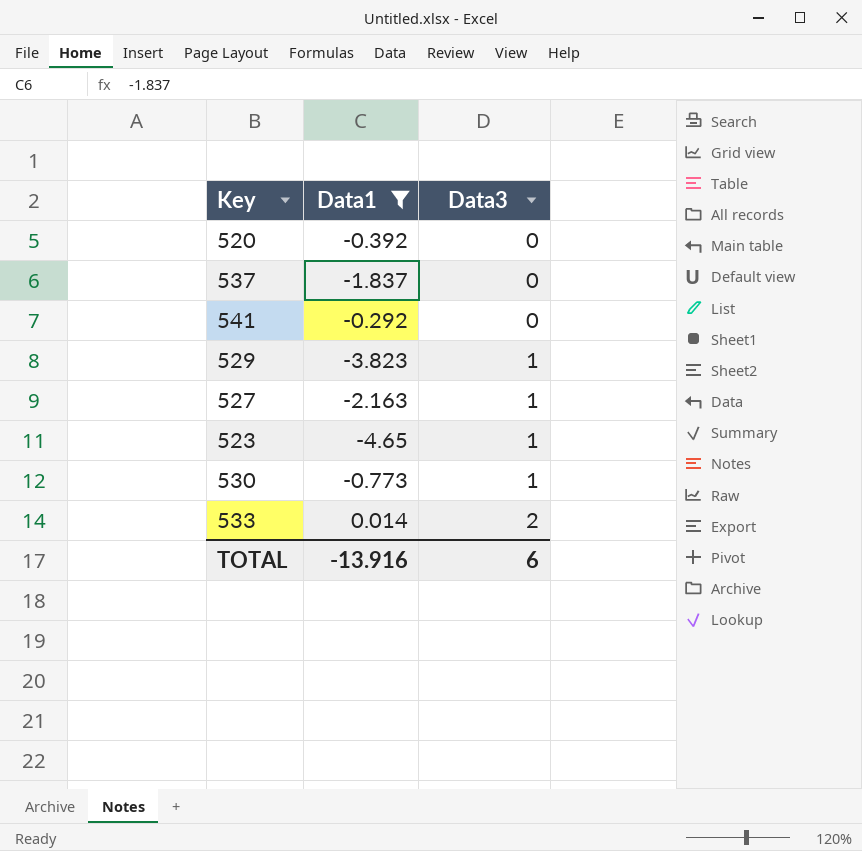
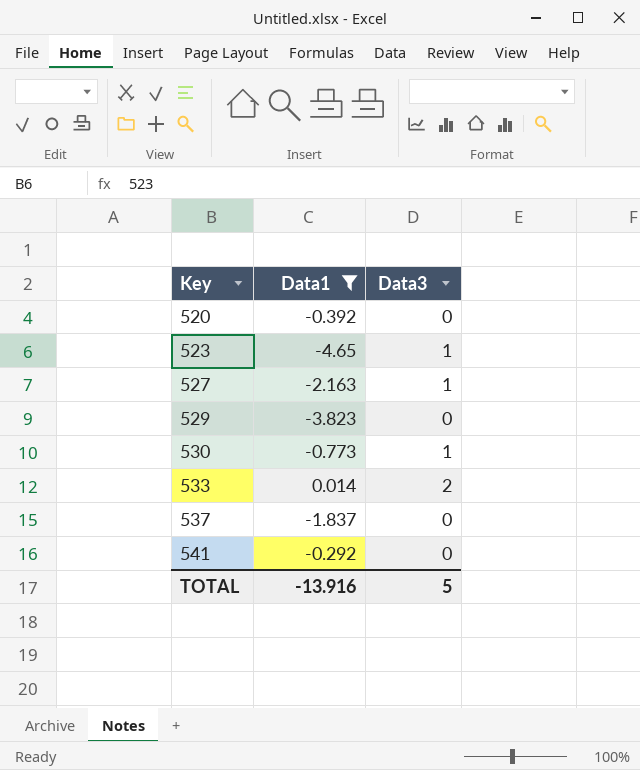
row order: Data3 ascending -> Key ascending
529 | Data3: 1 -> 0
TOTAL | Data3: 6 -> 5

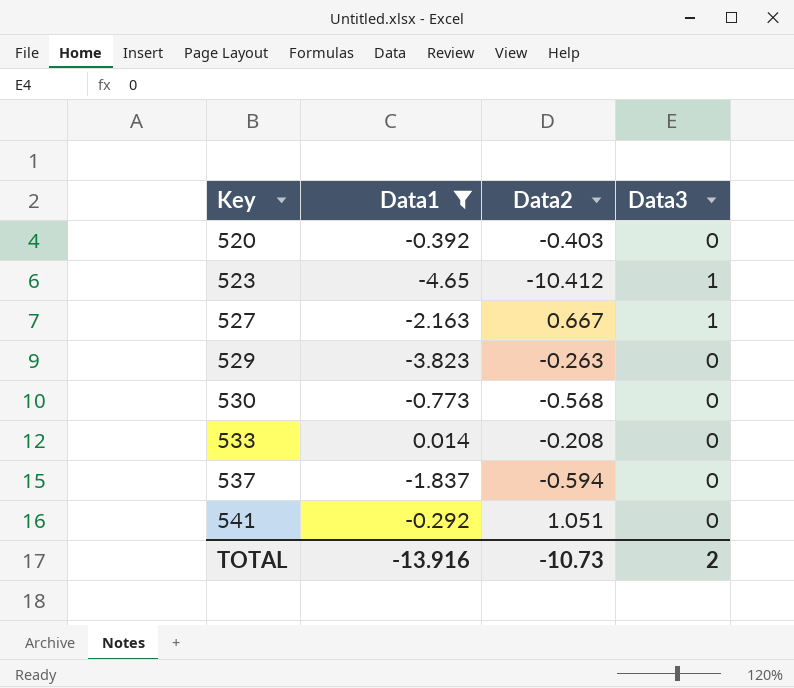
column Data2 | position: none -> 3
530 | Data3: 1 -> 0
533 | Data3: 2 -> 0
TOTAL | Data3: 5 -> 2

